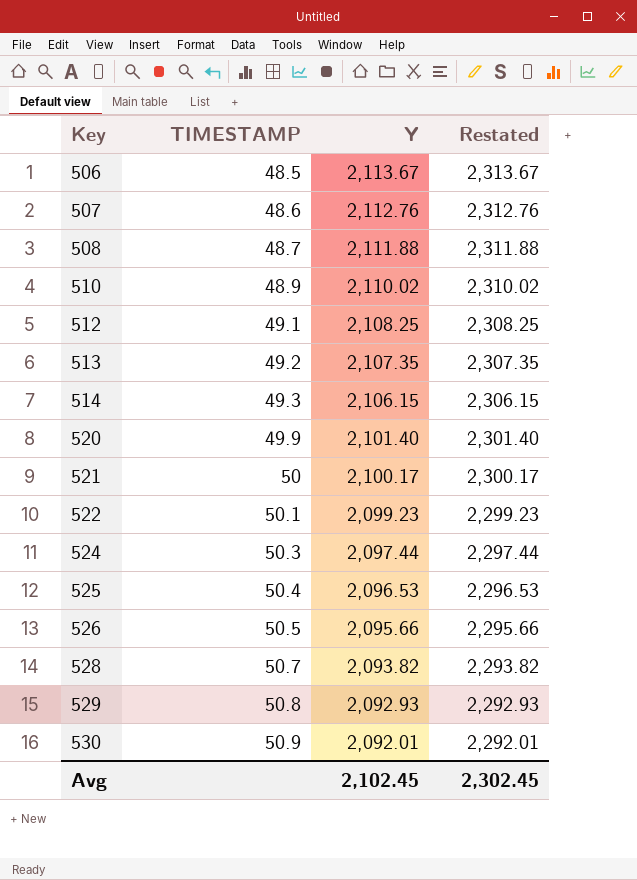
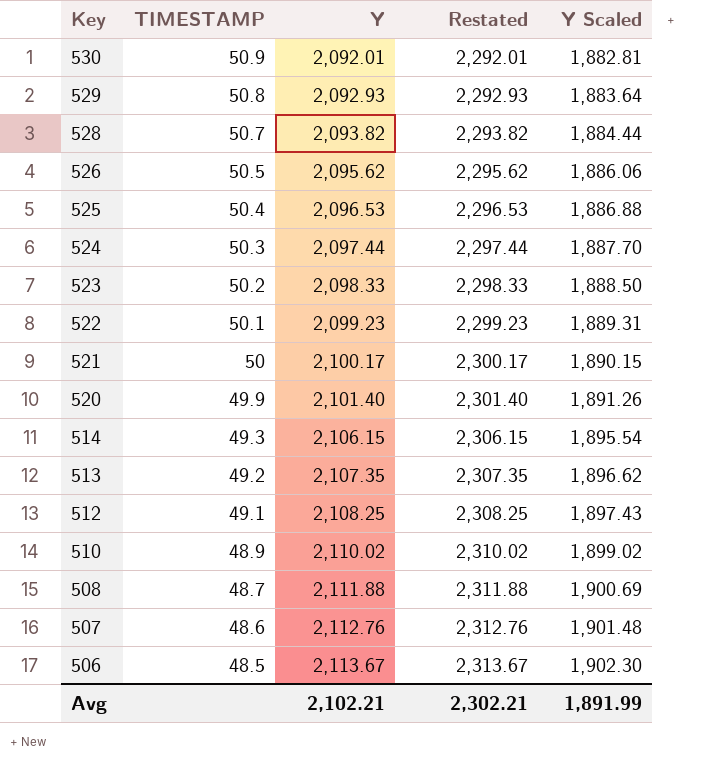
row order: Key ascending -> Key descending
column Y Scaled | formula: none -> [Y] * 0.9
526 | Y: 2,095.66 -> 2,095.62
526 | Restated: 2,295.66 -> 2,295.62
row 523: none -> 50.2 | 2,098.33 | 2,298.33 | 1,888.50
Avg | Y: 2,102.45 -> 2,102.21
Avg | Restated: 2,302.45 -> 2,302.21

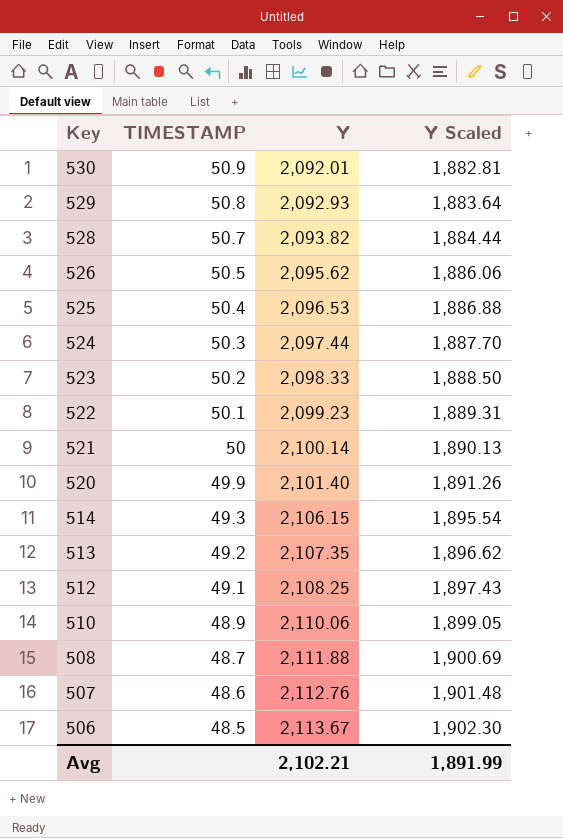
column Restated | formula: [Y] + 200 -> none
521 | Y: 2,100.17 -> 2,100.14
521 | Y Scaled: 1,890.15 -> 1,890.13
510 | Y: 2,110.02 -> 2,110.06
510 | Y Scaled: 1,899.02 -> 1,899.05

